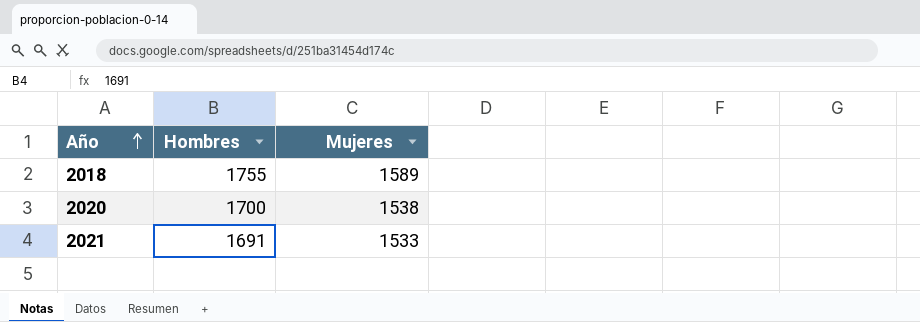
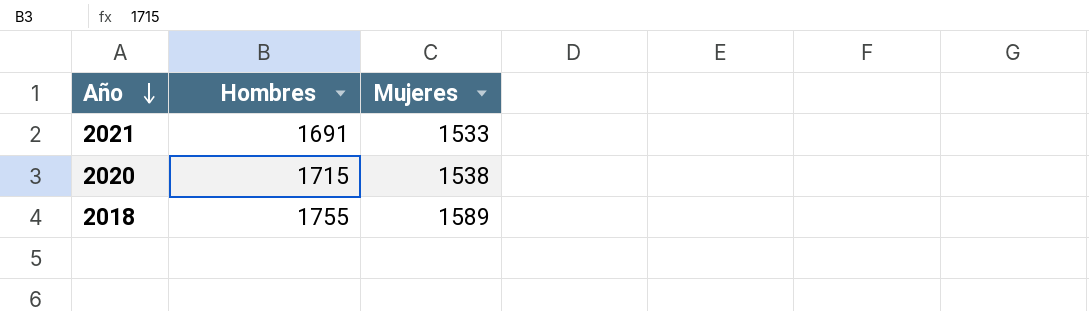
row order: Año ascending -> Año descending
2020 | Hombres: 1700 -> 1715

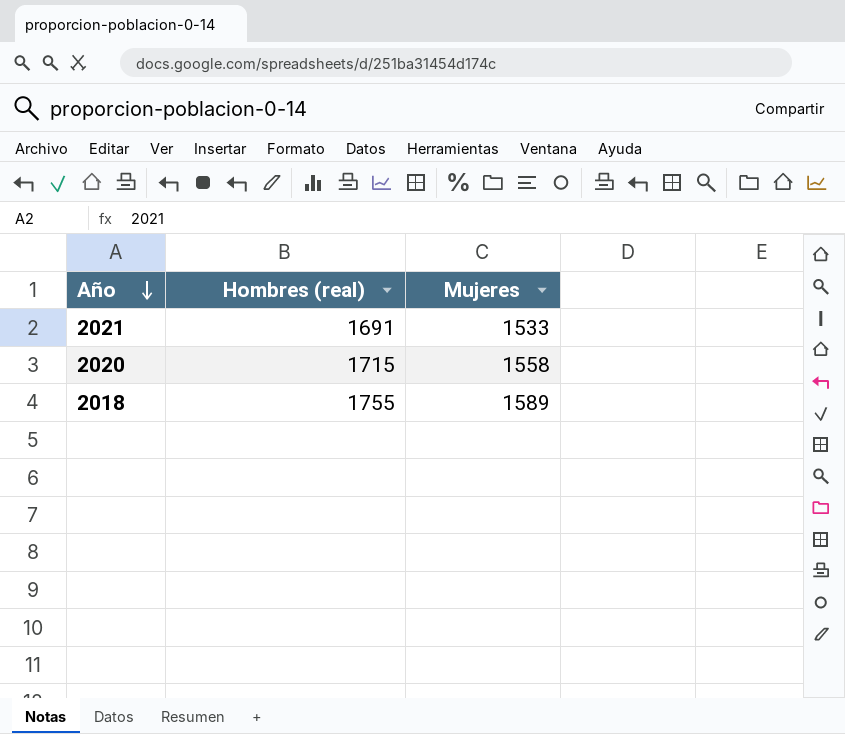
column name: Hombres -> Hombres (real)
2020 | Mujeres: 1538 -> 1558

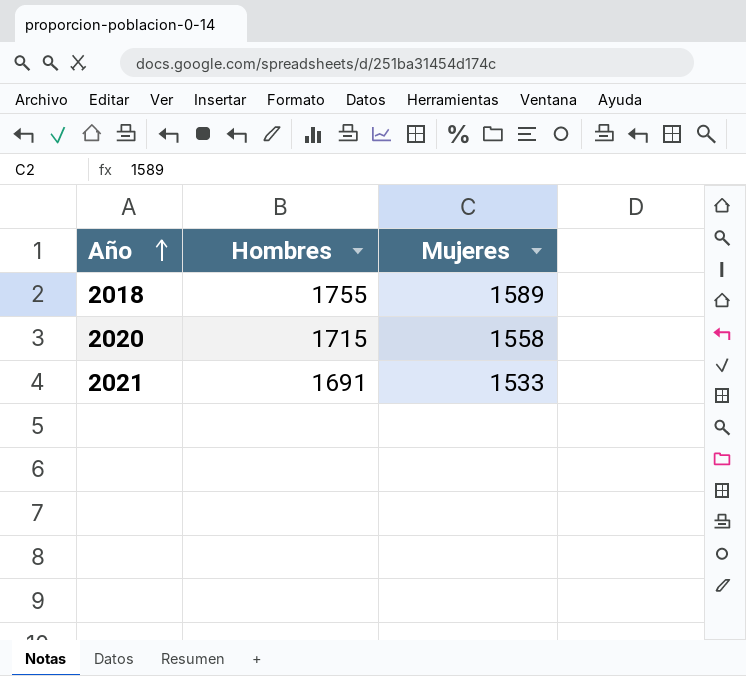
row order: Año descending -> Año ascending
column name: Hombres (real) -> Hombres

